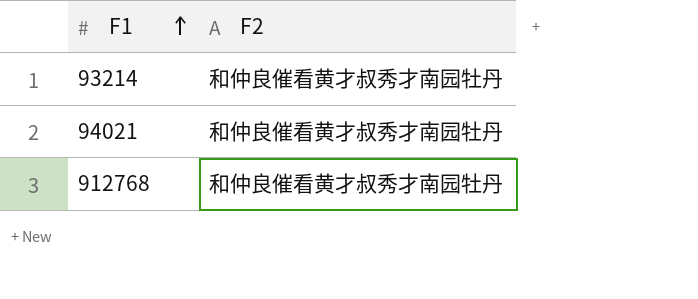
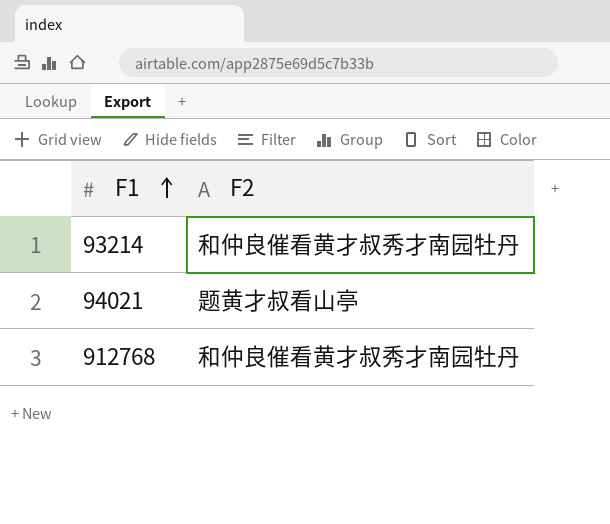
94021 | F2: 和仲良催看黄才叔秀才南园牡丹 -> 题黄才叔看山亭

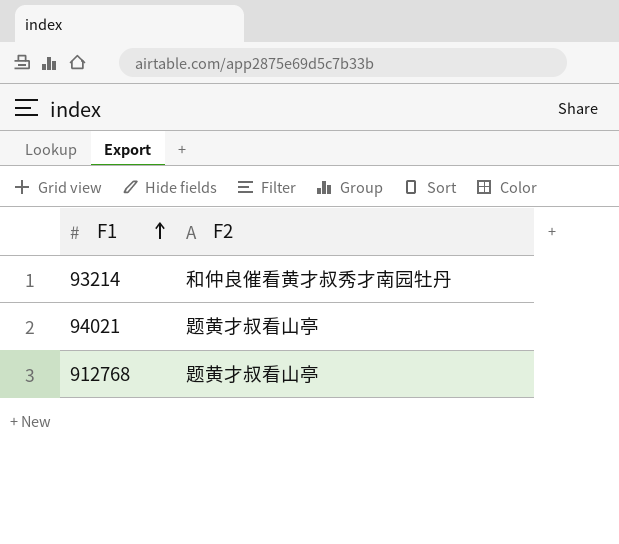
912768 | F2: 和仲良催看黄才叔秀才南园牡丹 -> 题黄才叔看山亭

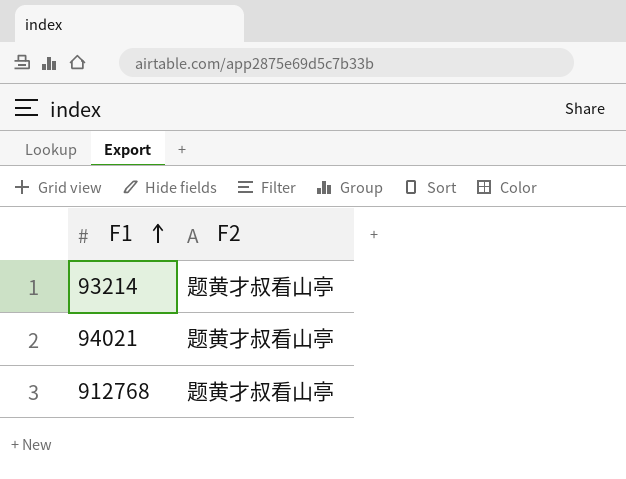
93214 | F2: 和仲良催看黄才叔秀才南园牡丹 -> 题黄才叔看山亭

